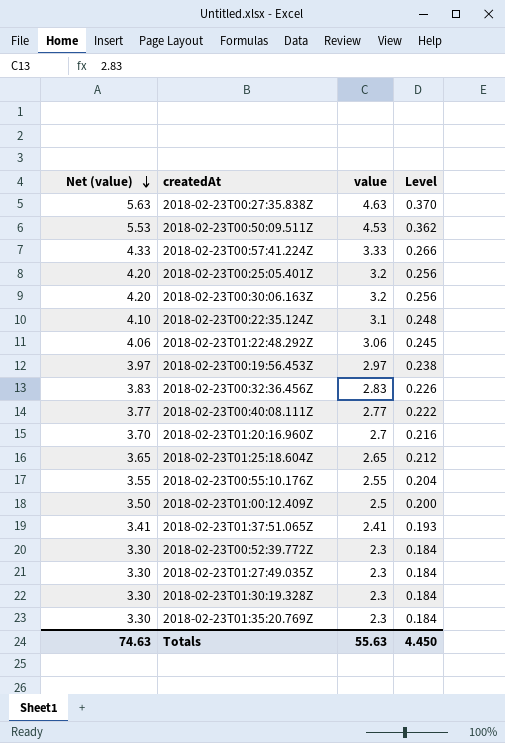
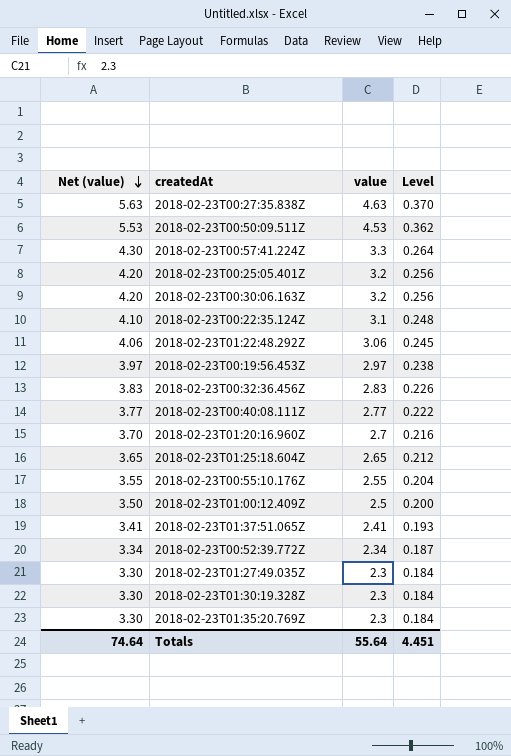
2018-02-23T00:57:41.224Z | Net (value): 4.33 -> 4.30
2018-02-23T00:57:41.224Z | value: 3.33 -> 3.3
2018-02-23T00:57:41.224Z | Level: 0.266 -> 0.264
2018-02-23T00:52:39.772Z | Net (value): 3.30 -> 3.34
2018-02-23T00:52:39.772Z | value: 2.3 -> 2.34
2018-02-23T00:52:39.772Z | Level: 0.184 -> 0.187
Totals | Net (value): 74.63 -> 74.64
Totals | value: 55.63 -> 55.64
Totals | Level: 4.450 -> 4.451

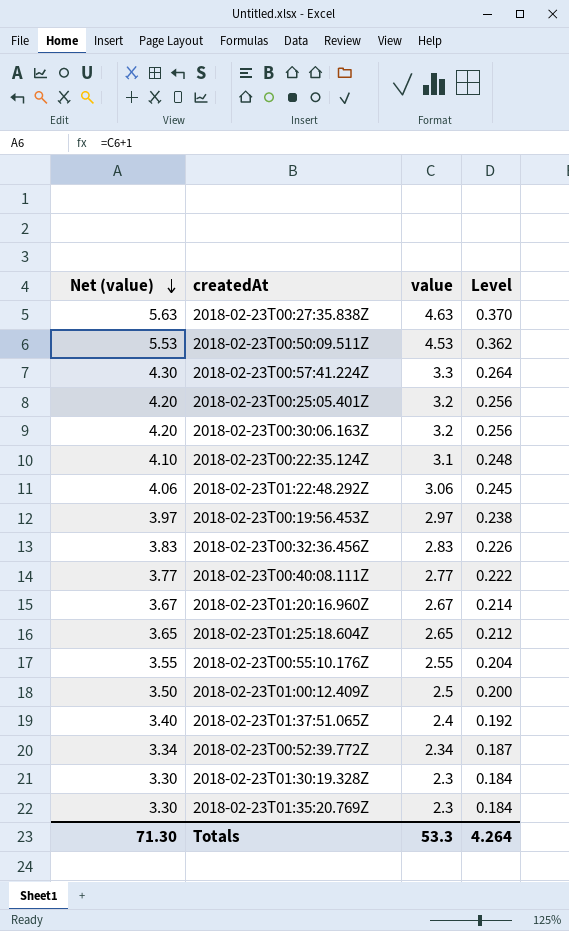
row 2018-02-23T01:27:49.035Z: 3.30 | 2.3 | 0.184 -> none
2018-02-23T01:20:16.960Z | Net (value): 3.70 -> 3.67
2018-02-23T01:20:16.960Z | value: 2.7 -> 2.67
2018-02-23T01:20:16.960Z | Level: 0.216 -> 0.214
2018-02-23T01:37:51.065Z | Net (value): 3.41 -> 3.40
2018-02-23T01:37:51.065Z | value: 2.41 -> 2.4
2018-02-23T01:37:51.065Z | Level: 0.193 -> 0.192
Totals | Net (value): 74.64 -> 71.30
Totals | value: 55.64 -> 53.3
Totals | Level: 4.451 -> 4.264

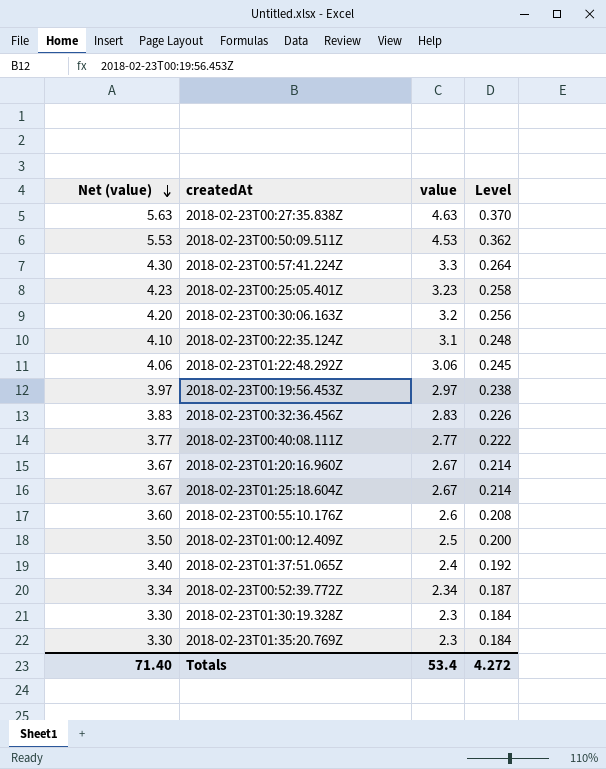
2018-02-23T00:25:05.401Z | Net (value): 4.20 -> 4.23
2018-02-23T00:25:05.401Z | value: 3.2 -> 3.23
2018-02-23T00:25:05.401Z | Level: 0.256 -> 0.258
2018-02-23T01:25:18.604Z | Net (value): 3.65 -> 3.67
2018-02-23T01:25:18.604Z | value: 2.65 -> 2.67
2018-02-23T01:25:18.604Z | Level: 0.212 -> 0.214
2018-02-23T00:55:10.176Z | Net (value): 3.55 -> 3.60
2018-02-23T00:55:10.176Z | value: 2.55 -> 2.6
2018-02-23T00:55:10.176Z | Level: 0.204 -> 0.208
Totals | Net (value): 71.30 -> 71.40
Totals | value: 53.3 -> 53.4
Totals | Level: 4.264 -> 4.272

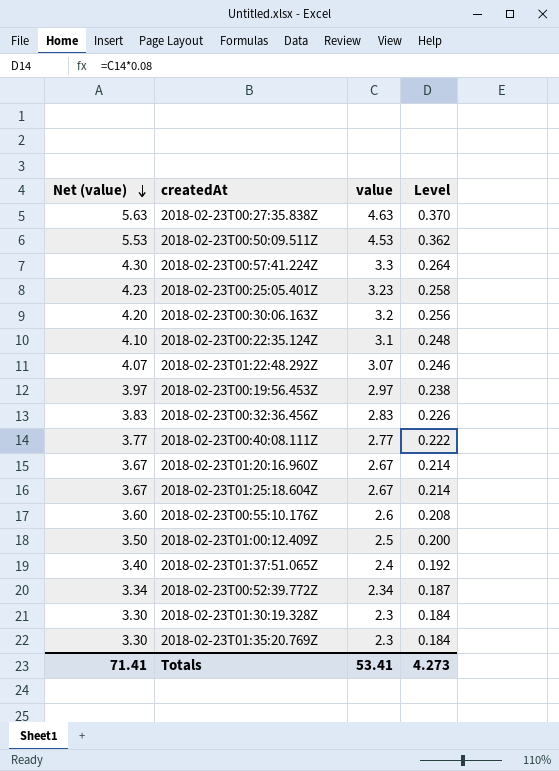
2018-02-23T01:22:48.292Z | Net (value): 4.06 -> 4.07
2018-02-23T01:22:48.292Z | value: 3.06 -> 3.07
2018-02-23T01:22:48.292Z | Level: 0.245 -> 0.246
Totals | Net (value): 71.40 -> 71.41
Totals | value: 53.4 -> 53.41
Totals | Level: 4.272 -> 4.273

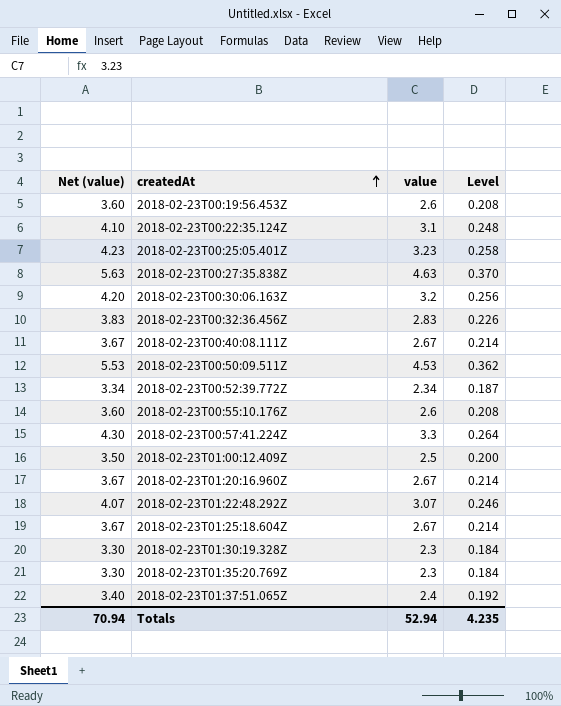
row order: Net (value) descending -> createdAt ascending
2018-02-23T00:19:56.453Z | Net (value): 3.97 -> 3.60
2018-02-23T00:19:56.453Z | value: 2.97 -> 2.6
2018-02-23T00:19:56.453Z | Level: 0.238 -> 0.208
2018-02-23T00:40:08.111Z | Net (value): 3.77 -> 3.67
2018-02-23T00:40:08.111Z | value: 2.77 -> 2.67
2018-02-23T00:40:08.111Z | Level: 0.222 -> 0.214
Totals | Net (value): 71.41 -> 70.94
Totals | value: 53.41 -> 52.94
Totals | Level: 4.273 -> 4.235

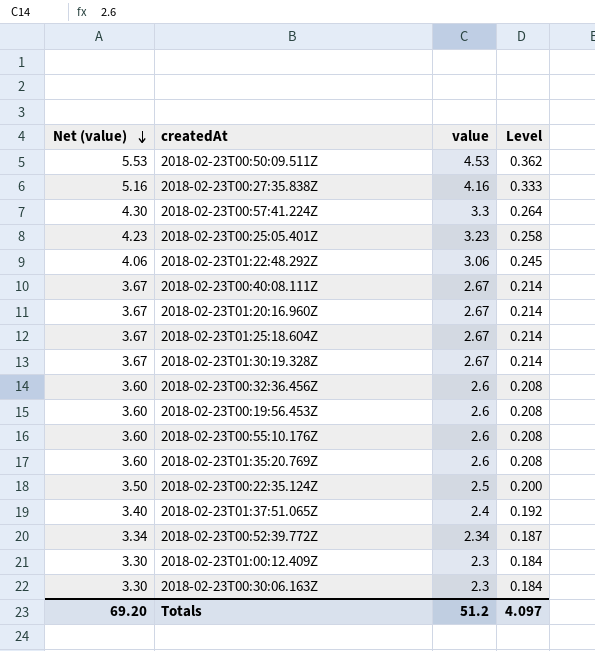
row order: createdAt ascending -> Net (value) descending
2018-02-23T00:27:35.838Z | Net (value): 5.63 -> 5.16
2018-02-23T00:27:35.838Z | value: 4.63 -> 4.16
2018-02-23T00:27:35.838Z | Level: 0.370 -> 0.333
2018-02-23T01:22:48.292Z | Net (value): 4.07 -> 4.06
2018-02-23T01:22:48.292Z | value: 3.07 -> 3.06
2018-02-23T01:22:48.292Z | Level: 0.246 -> 0.245
2018-02-23T01:30:19.328Z | Net (value): 3.30 -> 3.67
2018-02-23T01:30:19.328Z | value: 2.3 -> 2.67
2018-02-23T01:30:19.328Z | Level: 0.184 -> 0.214
2018-02-23T00:32:36.456Z | Net (value): 3.83 -> 3.60
2018-02-23T00:32:36.456Z | value: 2.83 -> 2.6
2018-02-23T00:32:36.456Z | Level: 0.226 -> 0.208
2018-02-23T01:35:20.769Z | Net (value): 3.30 -> 3.60
2018-02-23T01:35:20.769Z | value: 2.3 -> 2.6
2018-02-23T01:35:20.769Z | Level: 0.184 -> 0.208
2018-02-23T00:22:35.124Z | Net (value): 4.10 -> 3.50
2018-02-23T00:22:35.124Z | value: 3.1 -> 2.5
2018-02-23T00:22:35.124Z | Level: 0.248 -> 0.200
2018-02-23T01:00:12.409Z | Net (value): 3.50 -> 3.30
2018-02-23T01:00:12.409Z | value: 2.5 -> 2.3
2018-02-23T01:00:12.409Z | Level: 0.200 -> 0.184
2018-02-23T00:30:06.163Z | Net (value): 4.20 -> 3.30
2018-02-23T00:30:06.163Z | value: 3.2 -> 2.3
2018-02-23T00:30:06.163Z | Level: 0.256 -> 0.184
Totals | Net (value): 70.94 -> 69.20
Totals | value: 52.94 -> 51.2
Totals | Level: 4.235 -> 4.097

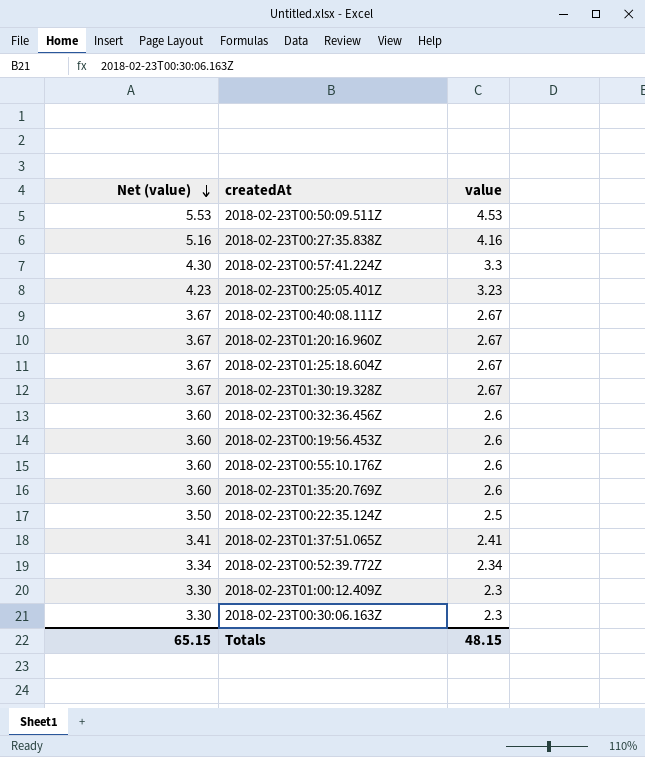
column Level | formula: [value] * 0.08 -> none
row 2018-02-23T01:22:48.292Z: 4.06 | 3.06 | 0.245 -> none
2018-02-23T01:37:51.065Z | Net (value): 3.40 -> 3.41
2018-02-23T01:37:51.065Z | value: 2.4 -> 2.41
Totals | Net (value): 69.20 -> 65.15
Totals | value: 51.2 -> 48.15

